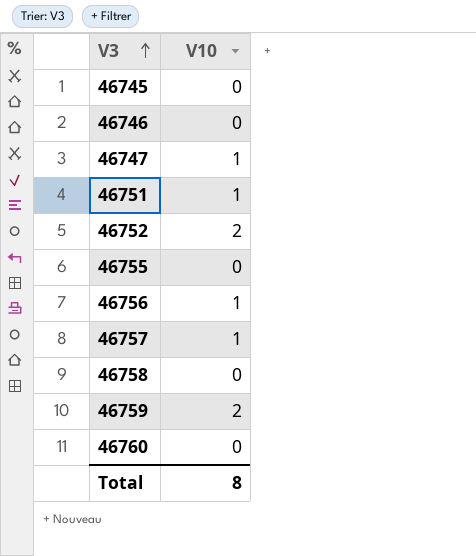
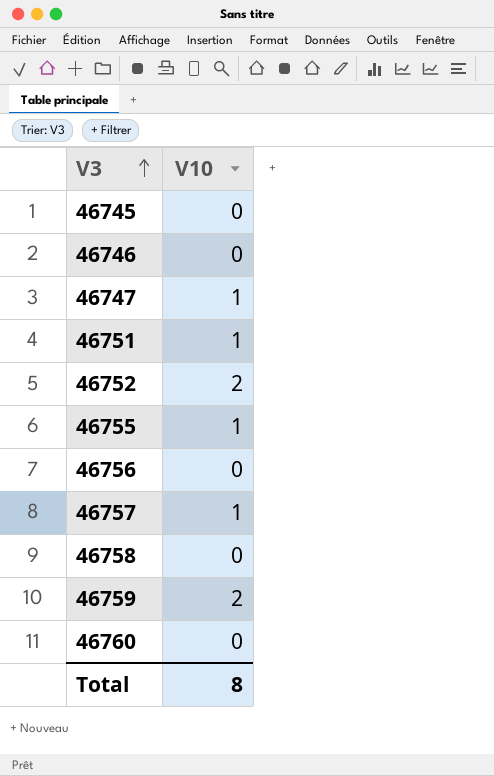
46755 | V10: 0 -> 1
46756 | V10: 1 -> 0

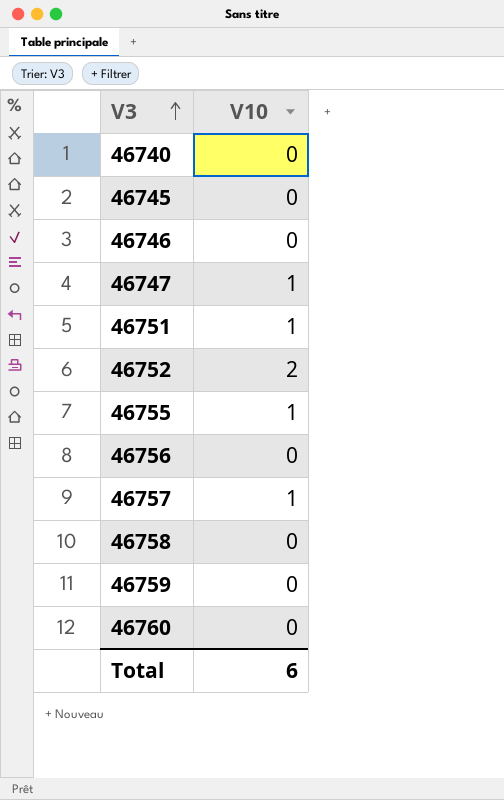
row 46740: none -> 0
46759 | V10: 2 -> 0
Total | V10: 8 -> 6

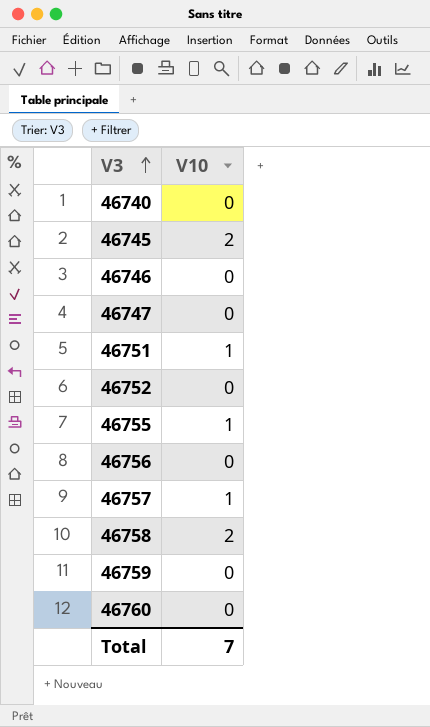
46745 | V10: 0 -> 2
46747 | V10: 1 -> 0
46752 | V10: 2 -> 0
46758 | V10: 0 -> 2
Total | V10: 6 -> 7

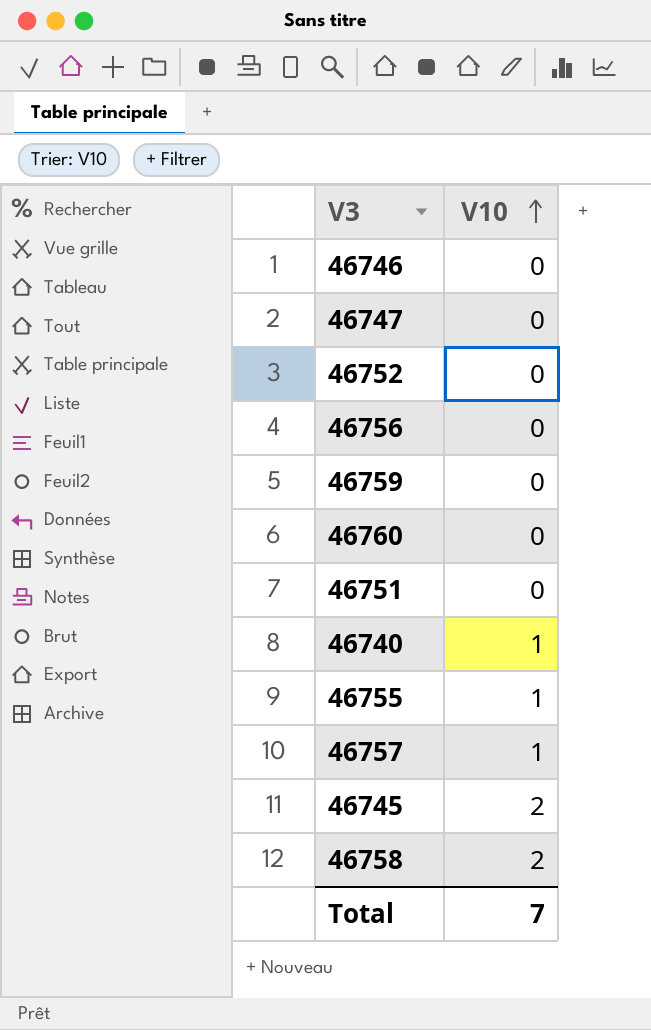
row order: V3 ascending -> V10 ascending
46751 | V10: 1 -> 0
46740 | V10: 0 -> 1

